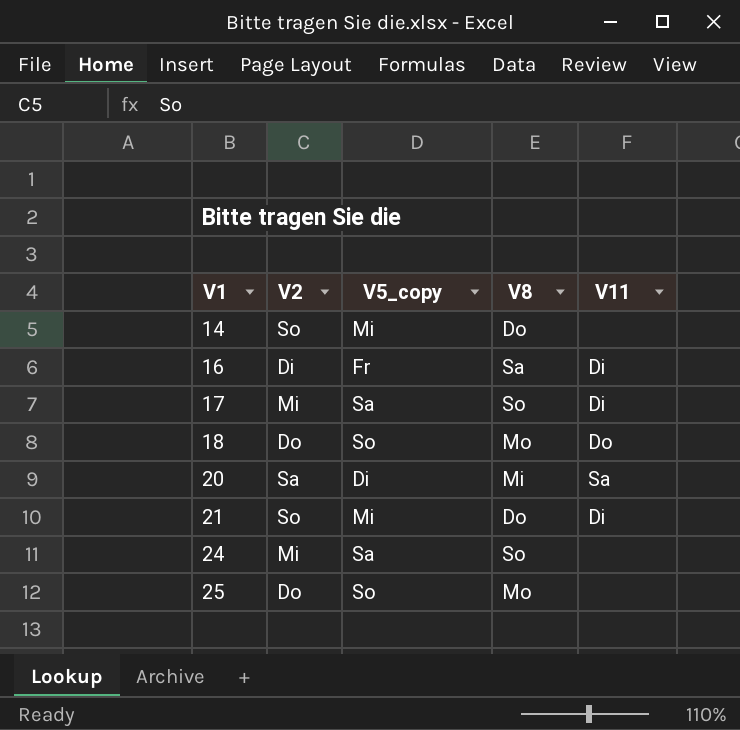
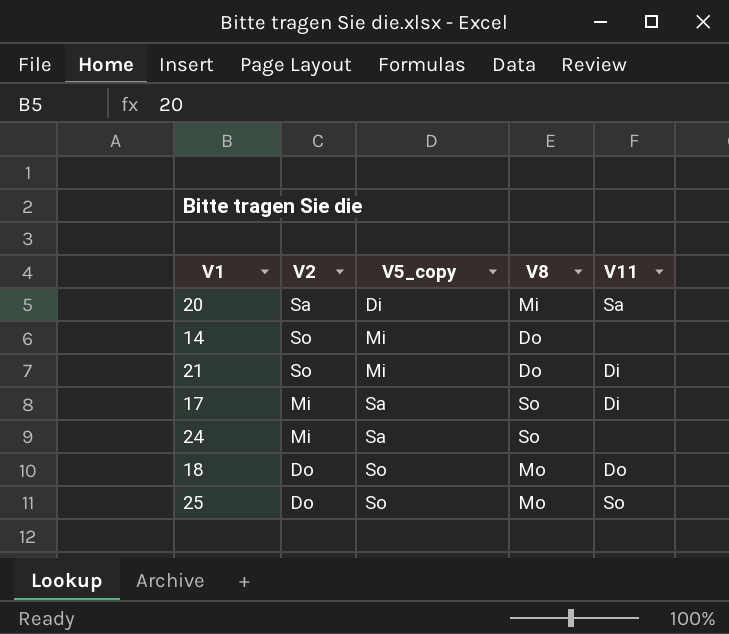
row order: V1 ascending -> V5_copy ascending
row 16: Di | Fr | Sa | Di -> none
25 | V11: none -> So

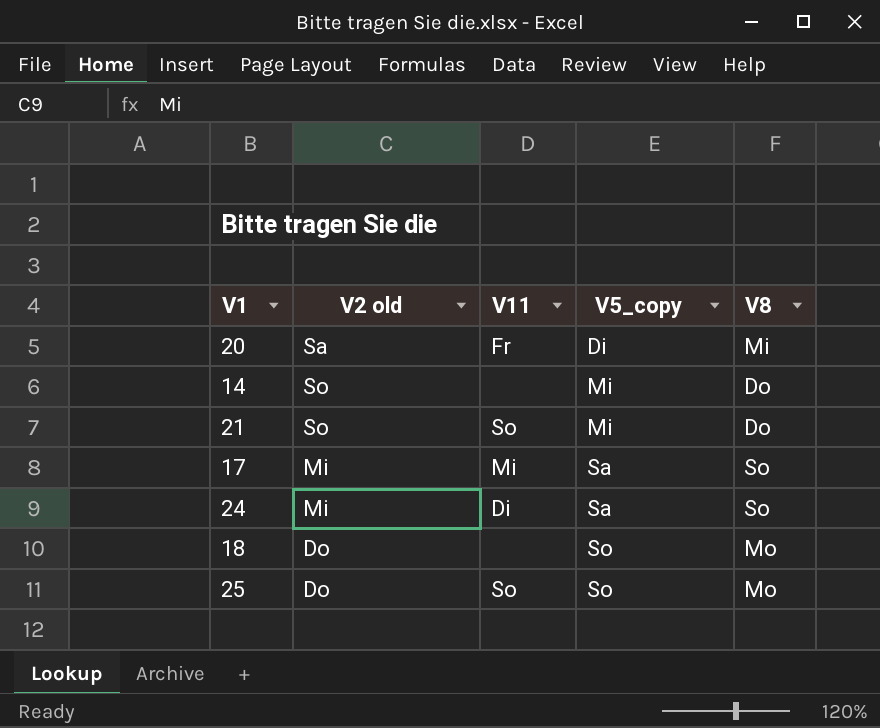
column name: V2 -> V2 old
column V11 | position: 5 -> 3
20 | V11: Sa -> Fr
21 | V11: Di -> So
17 | V11: Di -> Mi
24 | V11: none -> Di
18 | V11: Do -> none

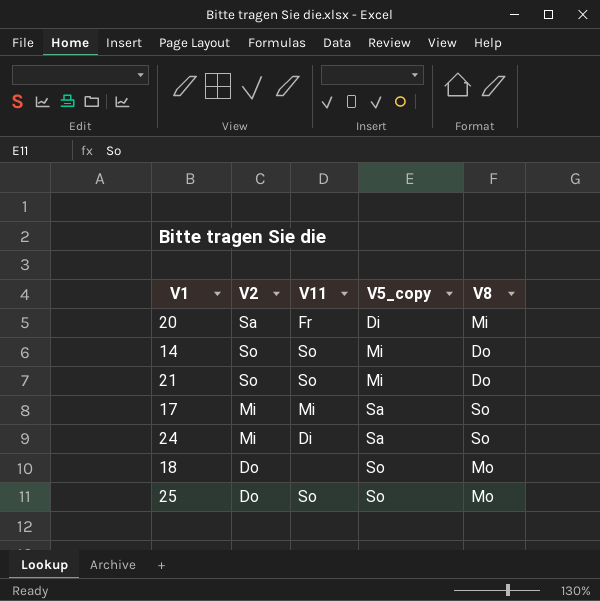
column name: V2 old -> V2
14 | V11: none -> So

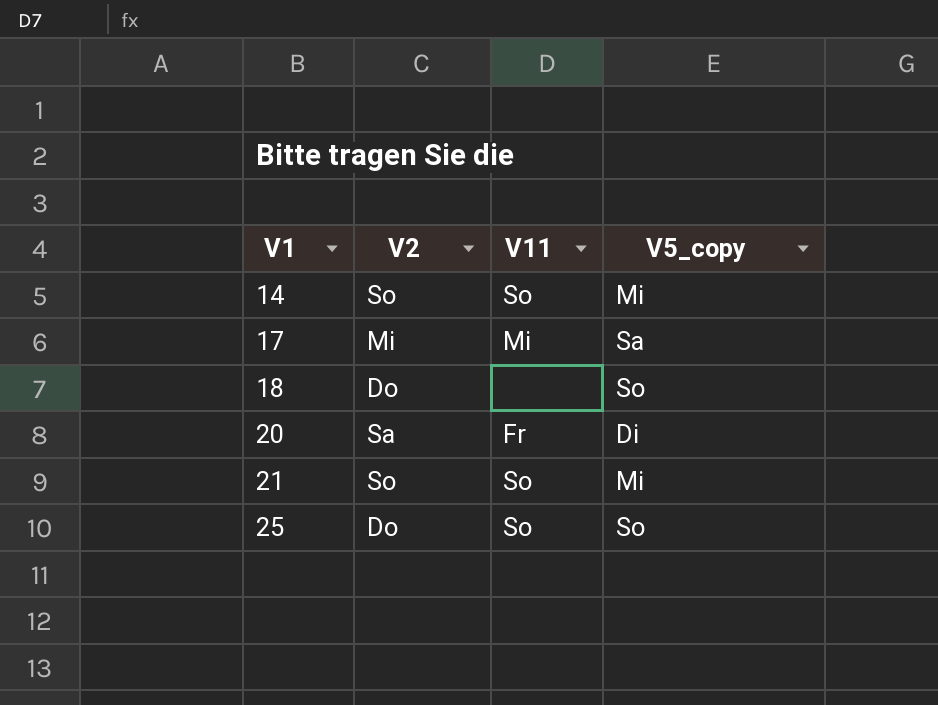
row order: V5_copy ascending -> V1 ascending
column V8 | position: 5 -> none
row 24: Mi | Di | Sa | So -> none

